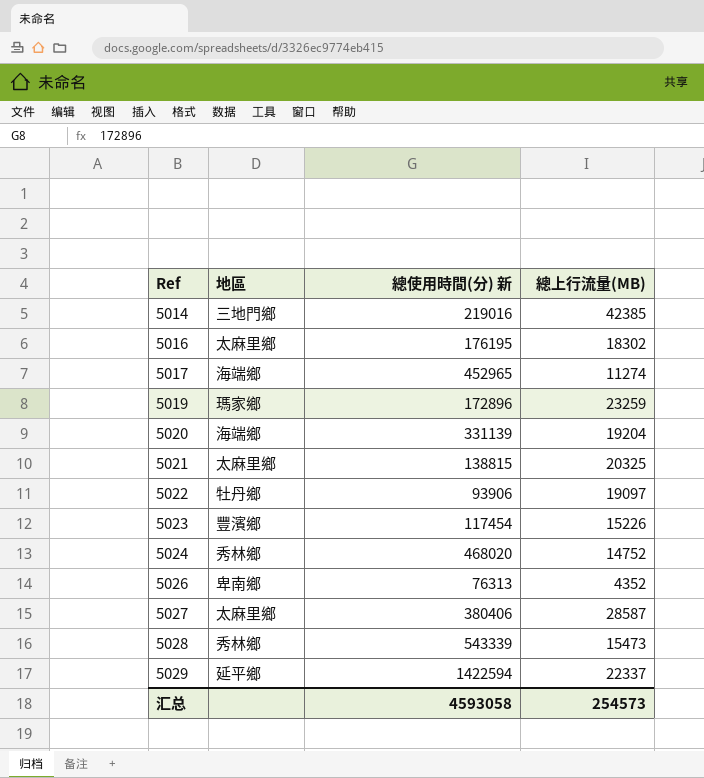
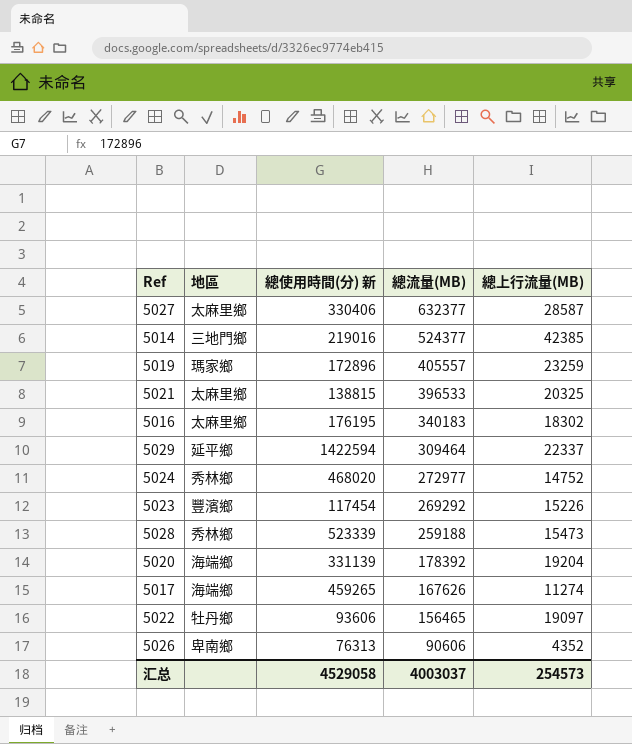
row order: Ref ascending -> 總流量(MB) descending
column 總流量(MB) | position: none -> 4
5027 | 總使用時間(分) 新: 380406 -> 330406
5028 | 總使用時間(分) 新: 543339 -> 523339
5017 | 總使用時間(分) 新: 452965 -> 459265
5022 | 總使用時間(分) 新: 93906 -> 93606
汇总 | 總使用時間(分) 新: 4593058 -> 4529058

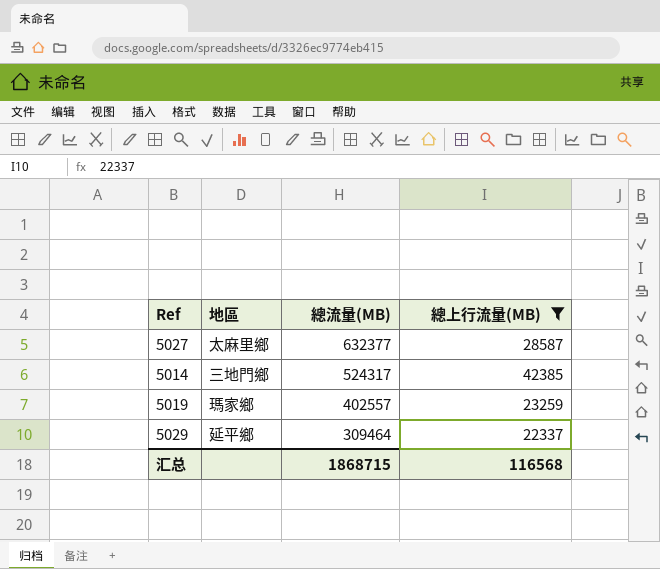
filter: none -> 總上行流量(MB) >= 22337
column 總使用時間(分) 新 | position: 3 -> none
5014 | 總流量(MB): 524377 -> 524317
5019 | 總流量(MB): 405557 -> 402557
汇总 | 總流量(MB): 4003037 -> 1868715
汇总 | 總上行流量(MB): 254573 -> 116568

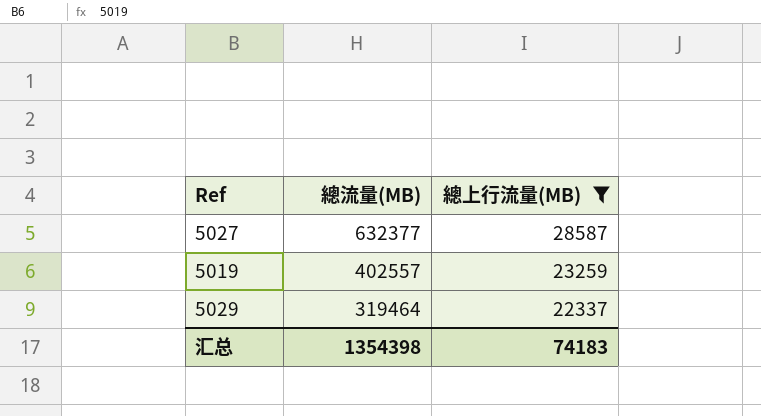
column 地區 | position: 2 -> none
row 5014: 三地門鄉 | 524317 | 42385 -> none
5029 | 總流量(MB): 309464 -> 319464
汇总 | 總流量(MB): 1868715 -> 1354398
汇总 | 總上行流量(MB): 116568 -> 74183

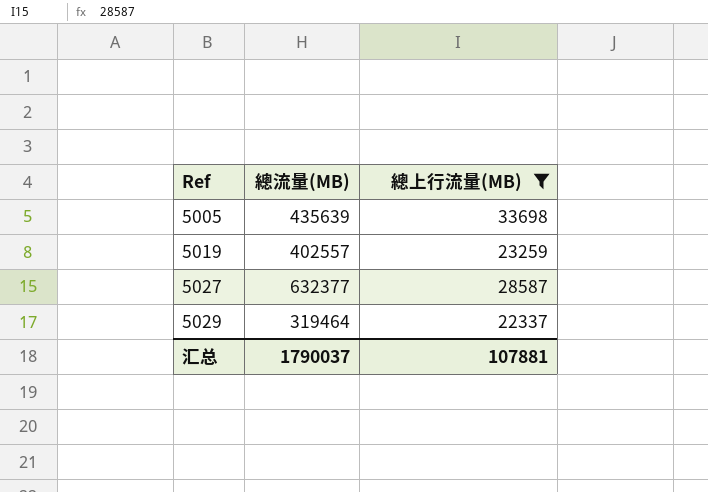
row order: 總流量(MB) descending -> Ref ascending
row 5005: none -> 435639 | 33698
汇总 | 總流量(MB): 1354398 -> 1790037
汇总 | 總上行流量(MB): 74183 -> 107881

